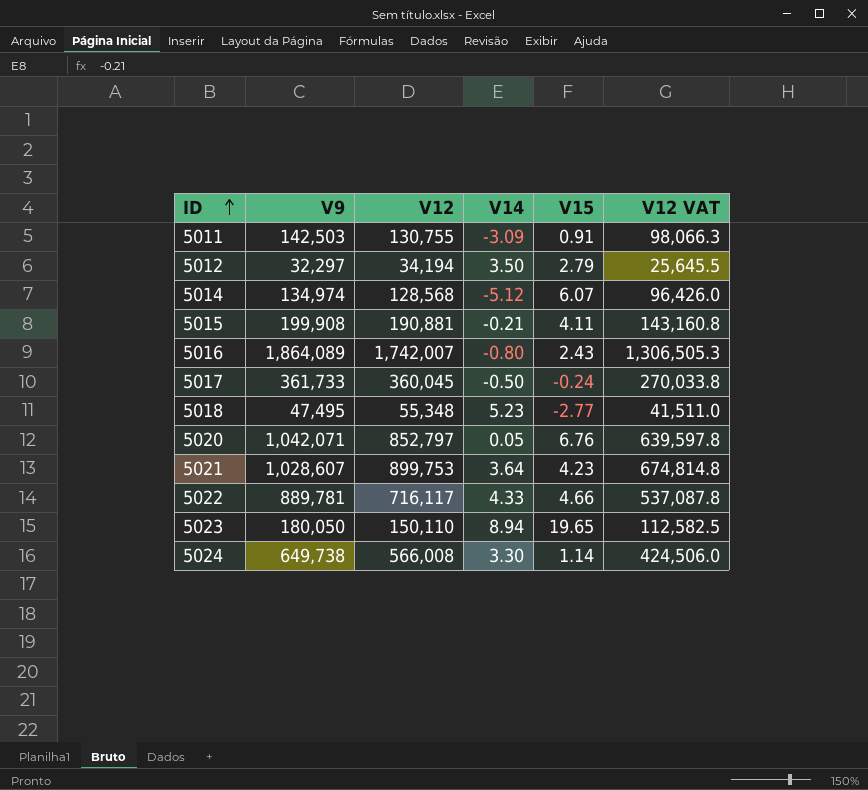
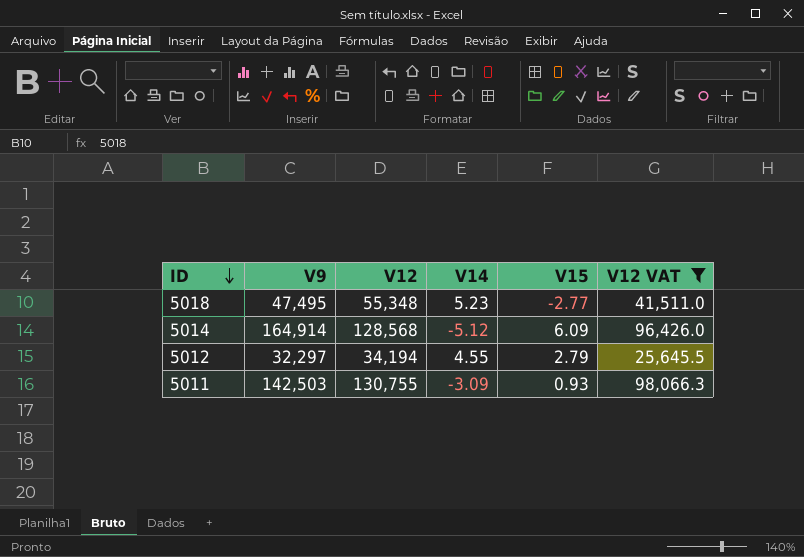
filter: none -> V12 VAT <= 98,066.3
row order: ID ascending -> ID descending
5014 | V9: 134,974 -> 164,914
5014 | V15: 6.07 -> 6.09
5012 | V14: 3.50 -> 4.55
5011 | V15: 0.91 -> 0.93

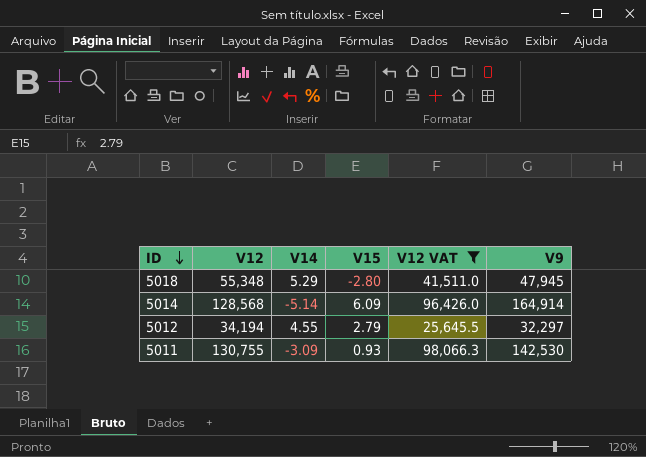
column V9 | position: 2 -> 6
5018 | V14: 5.23 -> 5.29
5018 | V15: -2.77 -> -2.80
5018 | V9: 47,495 -> 47,945
5014 | V14: -5.12 -> -5.14
5011 | V9: 142,503 -> 142,530

